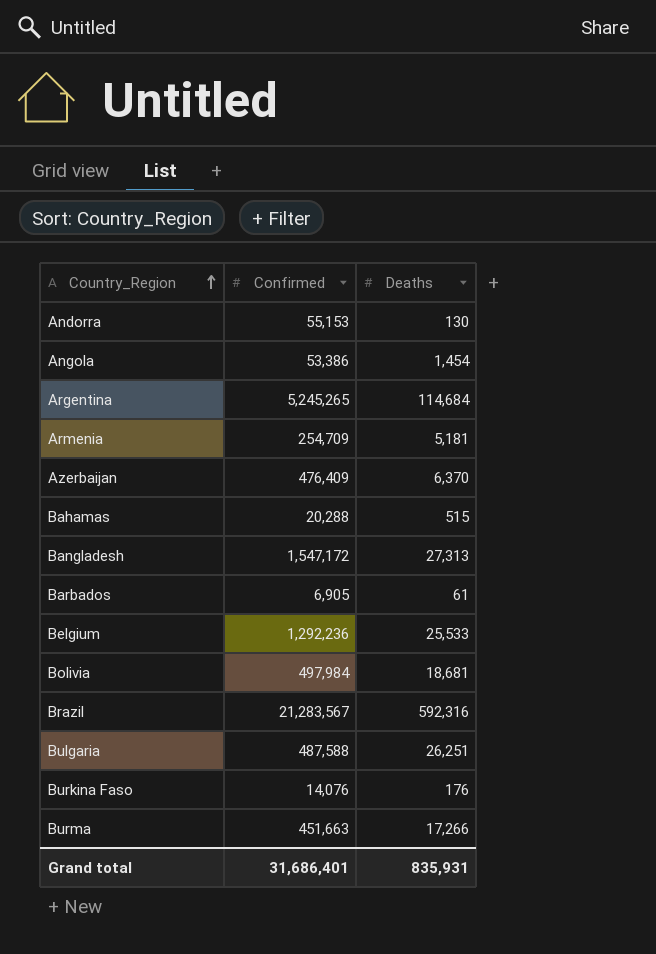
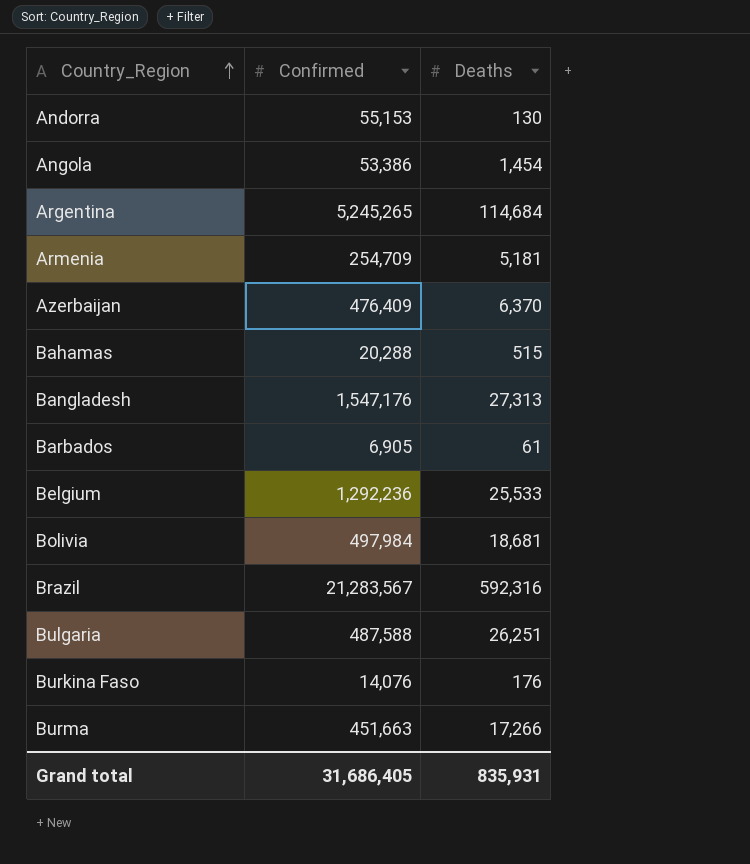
Bangladesh | Confirmed: 1,547,172 -> 1,547,176
Grand total | Confirmed: 31,686,401 -> 31,686,405

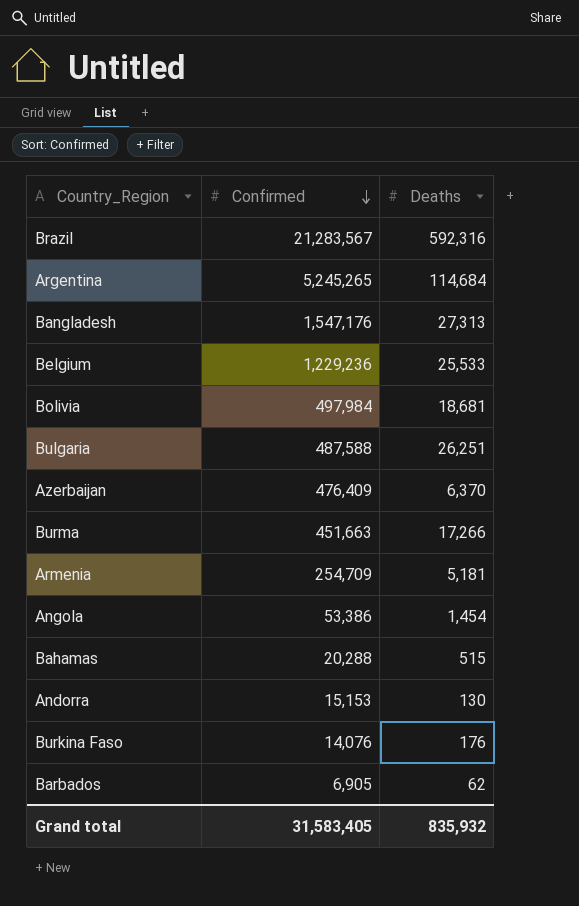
row order: Country_Region ascending -> Confirmed descending
Belgium | Confirmed: 1,292,236 -> 1,229,236
Andorra | Confirmed: 55,153 -> 15,153
Barbados | Deaths: 61 -> 62
Grand total | Confirmed: 31,686,405 -> 31,583,405
Grand total | Deaths: 835,931 -> 835,932

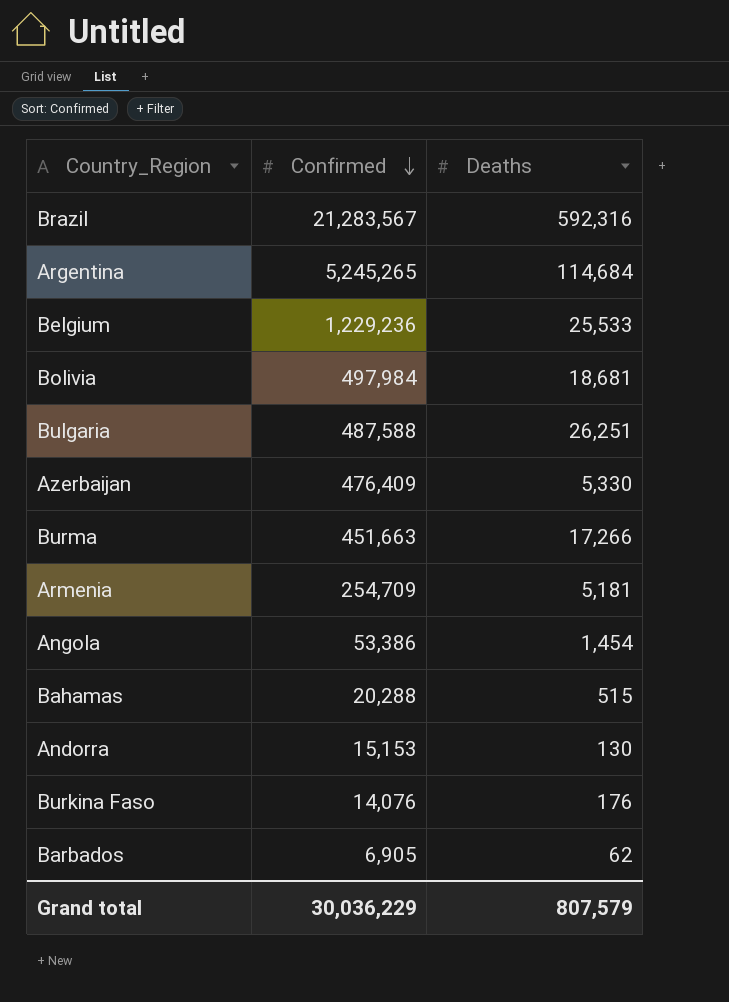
row Bangladesh: 1,547,176 | 27,313 -> none
Azerbaijan | Deaths: 6,370 -> 5,330
Grand total | Confirmed: 31,583,405 -> 30,036,229
Grand total | Deaths: 835,932 -> 807,579

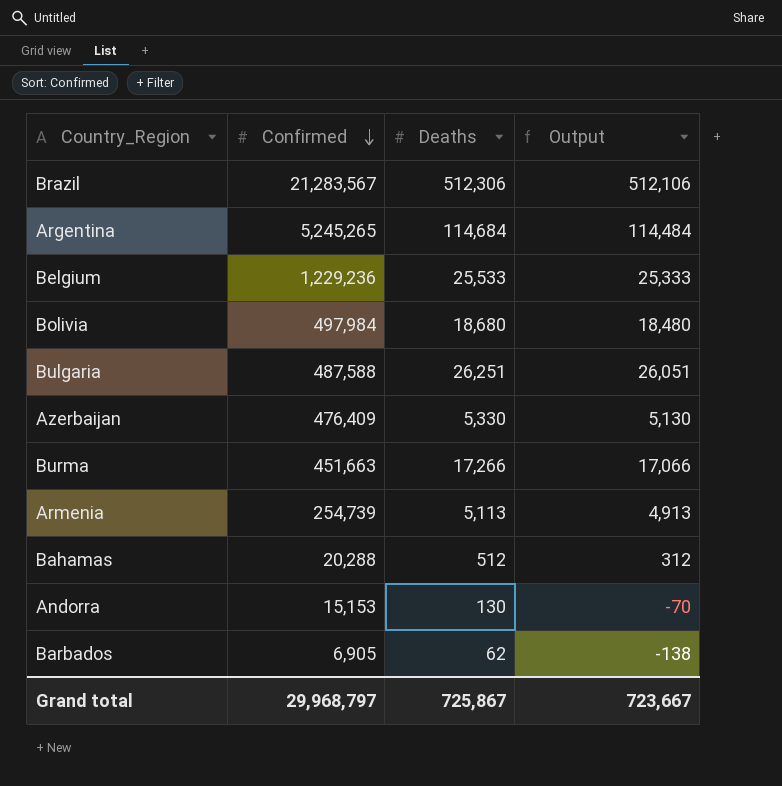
column Output | formula: none -> [Deaths] - 200
row Angola: 53,386 | 1,454 -> none
row Burkina Faso: 14,076 | 176 -> none
Brazil | Deaths: 592,316 -> 512,306
Bolivia | Deaths: 18,681 -> 18,680
Armenia | Confirmed: 254,709 -> 254,739
Armenia | Deaths: 5,181 -> 5,113
Bahamas | Deaths: 515 -> 512
Grand total | Confirmed: 30,036,229 -> 29,968,797
Grand total | Deaths: 807,579 -> 725,867

